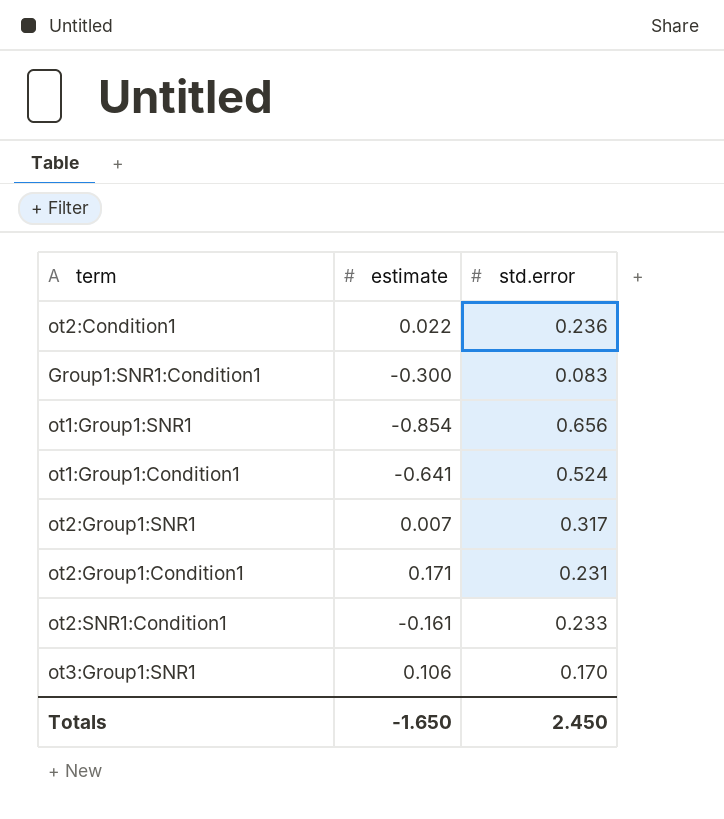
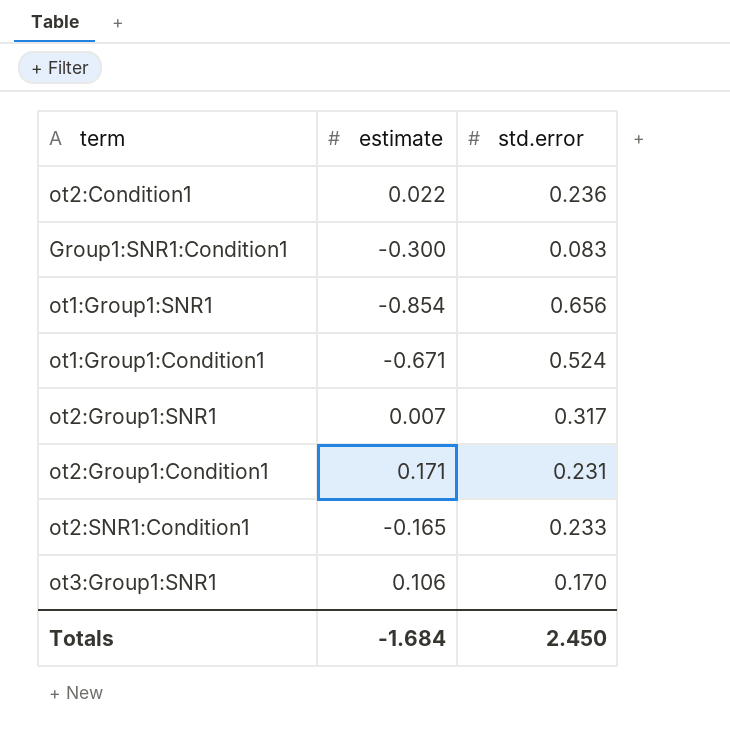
ot1:Group1:Condition1 | estimate: -0.641 -> -0.671
ot2:SNR1:Condition1 | estimate: -0.161 -> -0.165
Totals | estimate: -1.650 -> -1.684

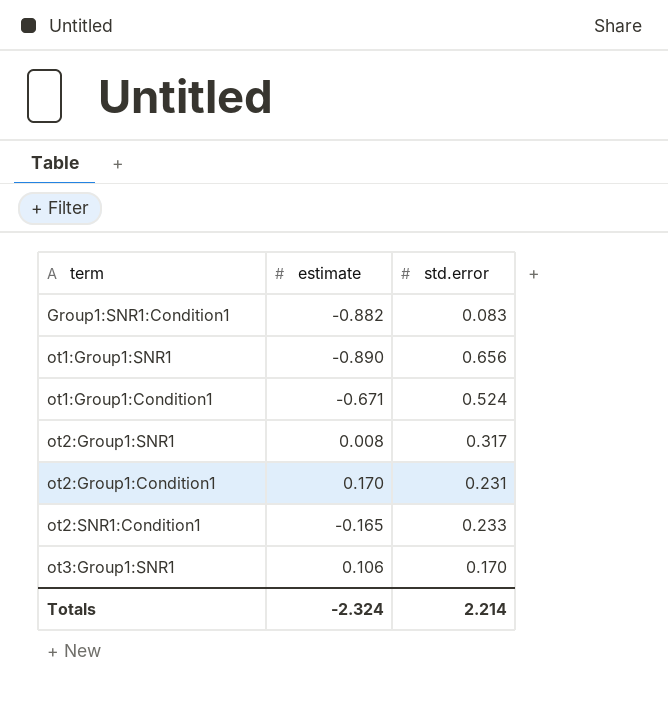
row ot2:Condition1: 0.022 | 0.236 -> none
Group1:SNR1:Condition1 | estimate: -0.300 -> -0.882
ot1:Group1:SNR1 | estimate: -0.854 -> -0.890
ot2:Group1:SNR1 | estimate: 0.007 -> 0.008
ot2:Group1:Condition1 | estimate: 0.171 -> 0.170
Totals | estimate: -1.684 -> -2.324
Totals | std.error: 2.450 -> 2.214

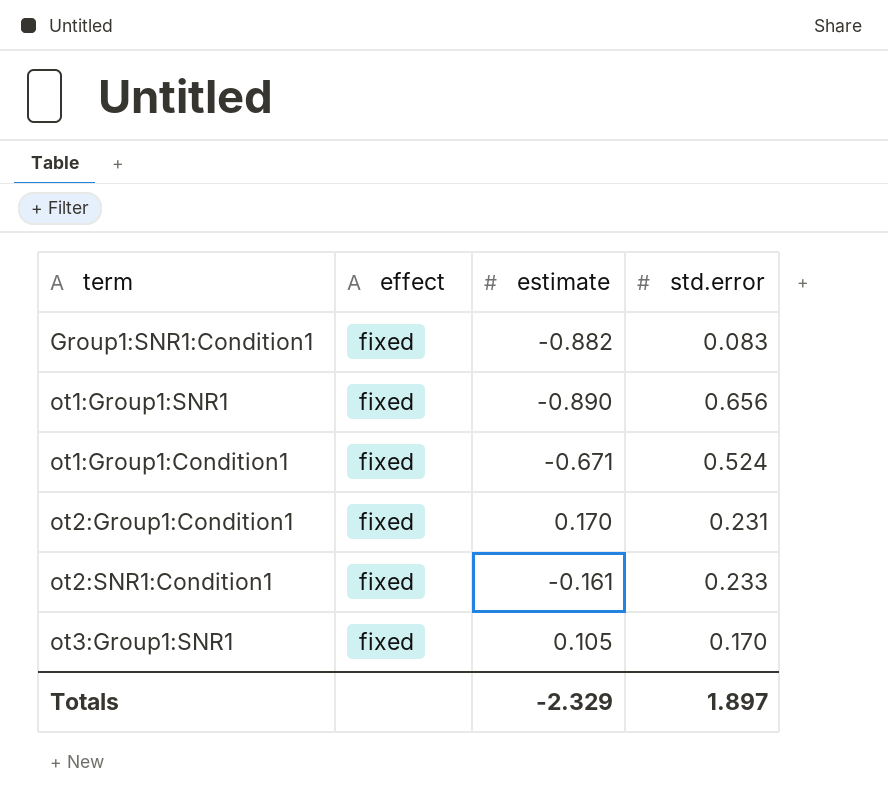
column effect | position: none -> 2
row ot2:Group1:SNR1: 0.008 | 0.317 -> none
ot2:SNR1:Condition1 | estimate: -0.165 -> -0.161
ot3:Group1:SNR1 | estimate: 0.106 -> 0.105
Totals | estimate: -2.324 -> -2.329
Totals | std.error: 2.214 -> 1.897

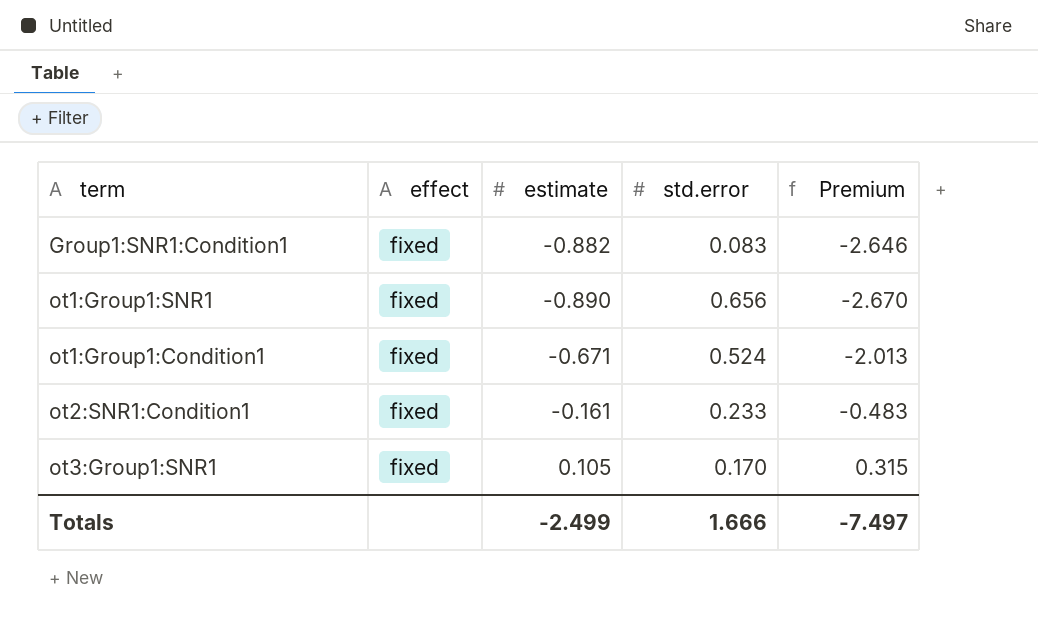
column Premium | formula: none -> [estimate] * 3
row ot2:Group1:Condition1: fixed | 0.170 | 0.231 -> none
Totals | estimate: -2.329 -> -2.499
Totals | std.error: 1.897 -> 1.666

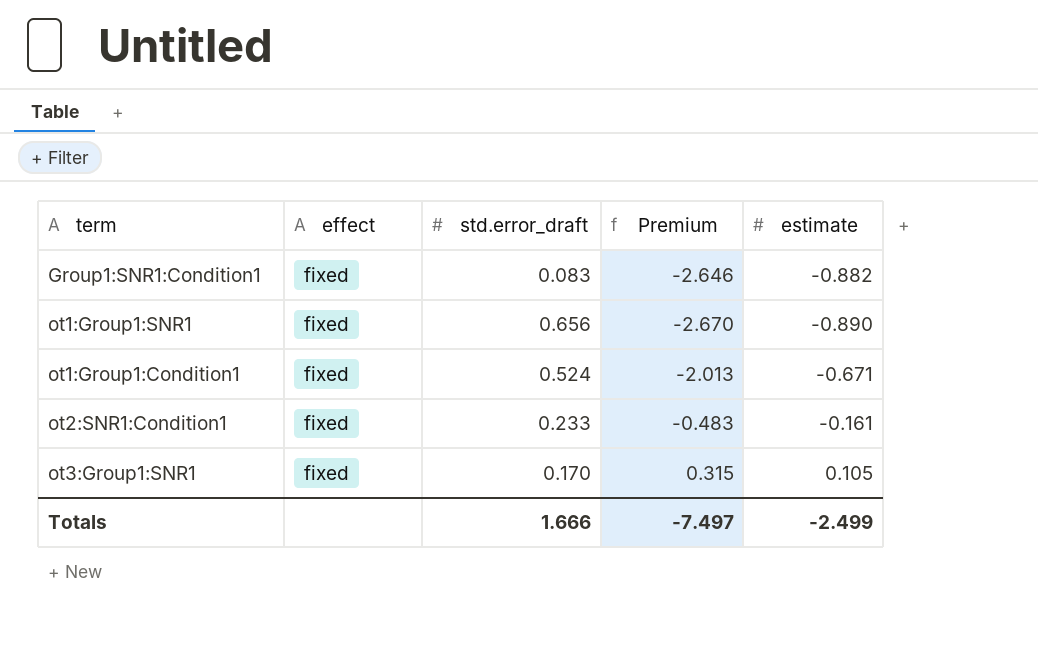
column name: std.error -> std.error_draft
column estimate | position: 3 -> 5

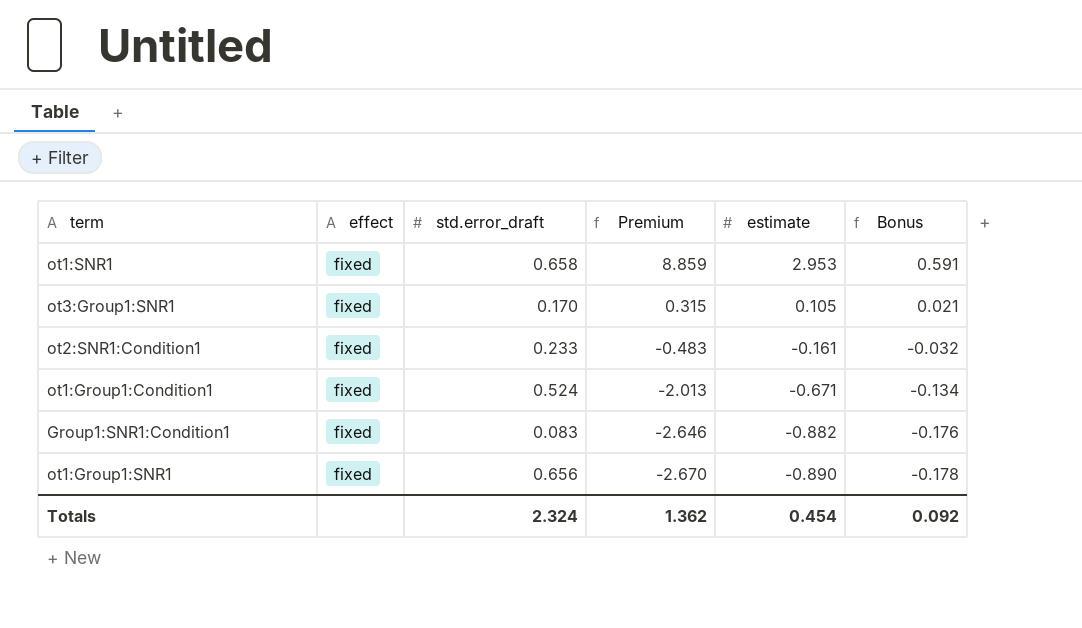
row order: none -> Premium descending
column Bonus | formula: none -> [estimate] * 0.2
row ot1:SNR1: none -> fixed | 0.658 | 8.859 | 2.953 | 0.591
Totals | std.error_draft: 1.666 -> 2.324
Totals | Premium: -7.497 -> 1.362
Totals | estimate: -2.499 -> 0.454

